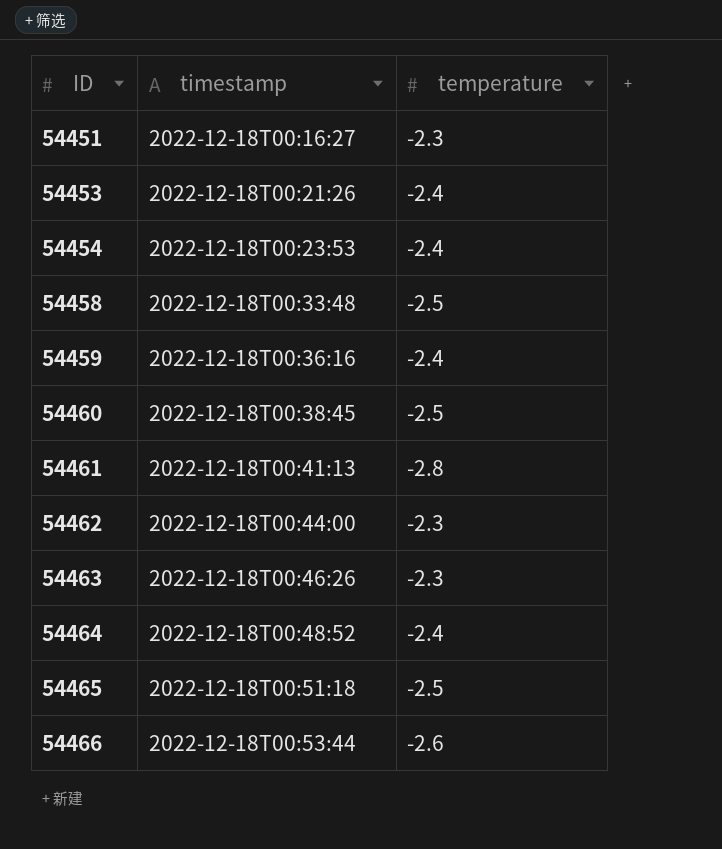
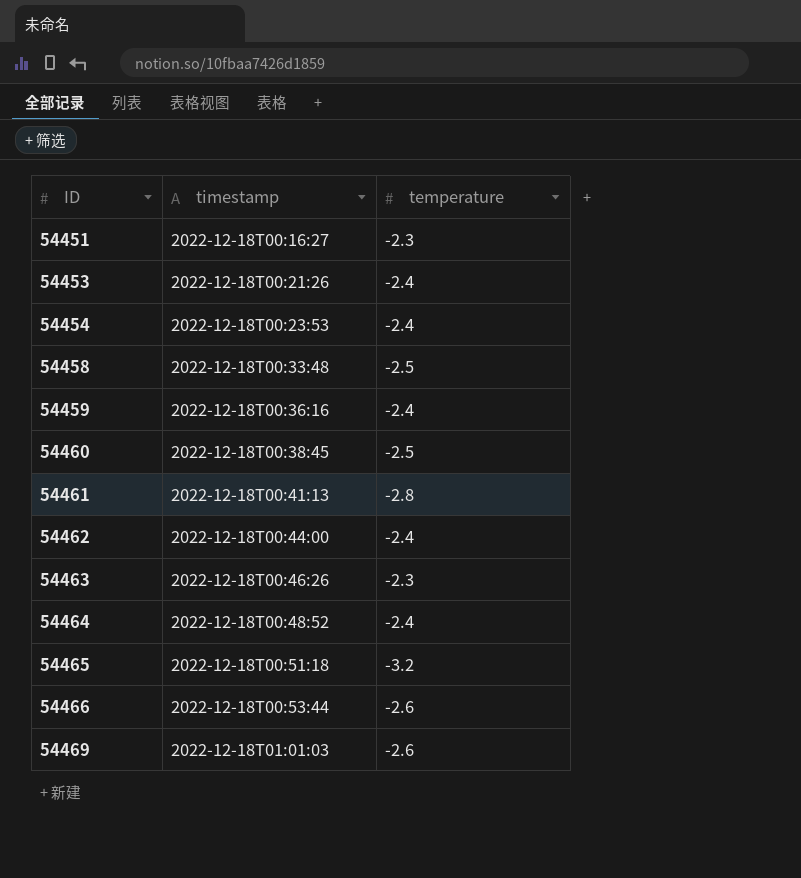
54462 | temperature: -2.3 -> -2.4
54465 | temperature: -2.5 -> -3.2
row 54469: none -> 2022-12-18T01:01:03 | -2.6

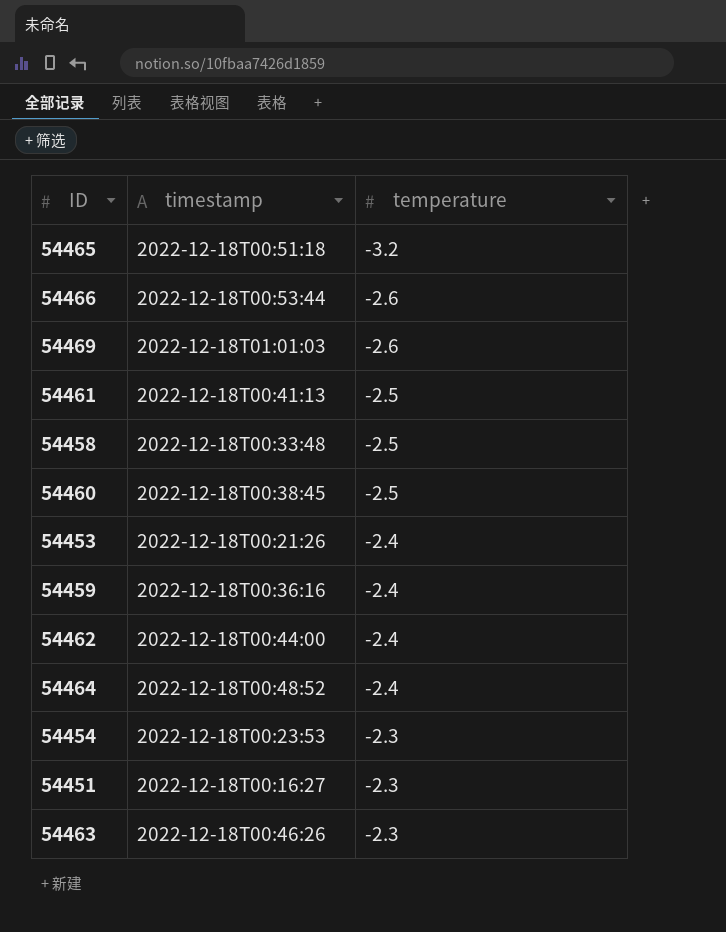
row order: ID ascending -> temperature ascending
54461 | temperature: -2.8 -> -2.5
54454 | temperature: -2.4 -> -2.3

